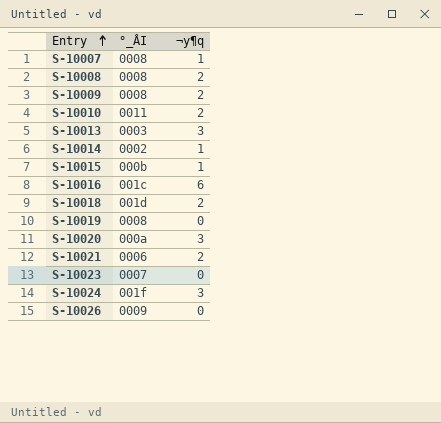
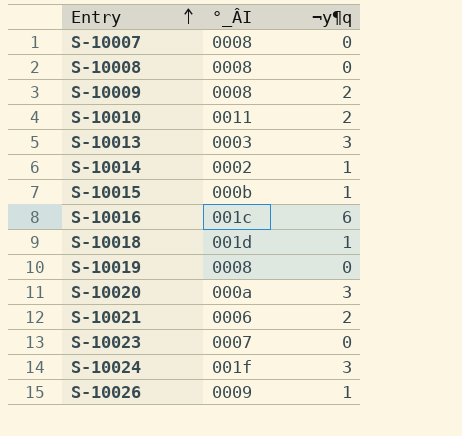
S-10007 | ¬y¶q: 1 -> 0
S-10008 | ¬y¶q: 2 -> 0
S-10018 | ¬y¶q: 2 -> 1
S-10026 | ¬y¶q: 0 -> 1

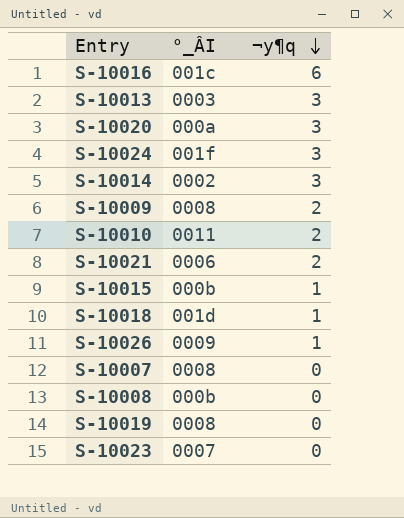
row order: Entry ascending -> ¬y¶q descending
S-10014 | ¬y¶q: 1 -> 3
S-10008 | °_ÂI: 0008 -> 000b

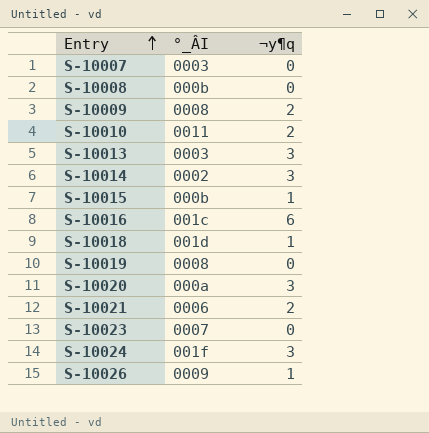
row order: ¬y¶q descending -> Entry ascending
S-10007 | °_ÂI: 0008 -> 0003

